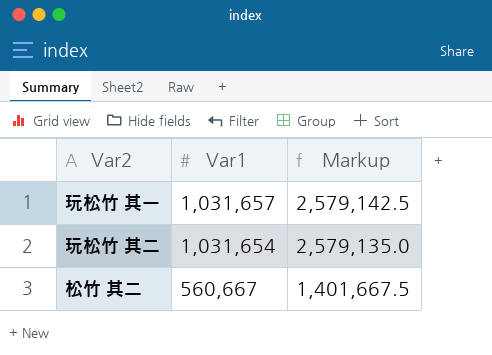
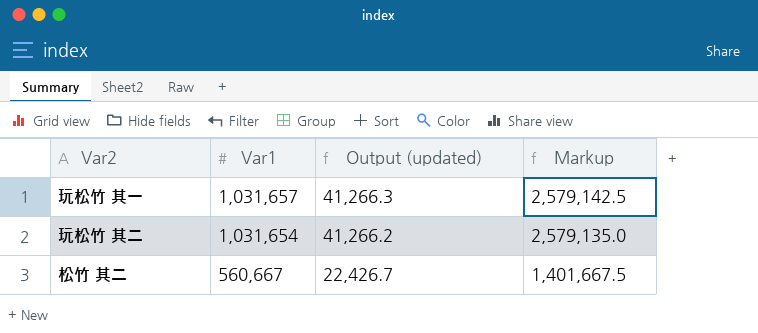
column Output (updated) | formula: none -> [Var1] * 0.04

